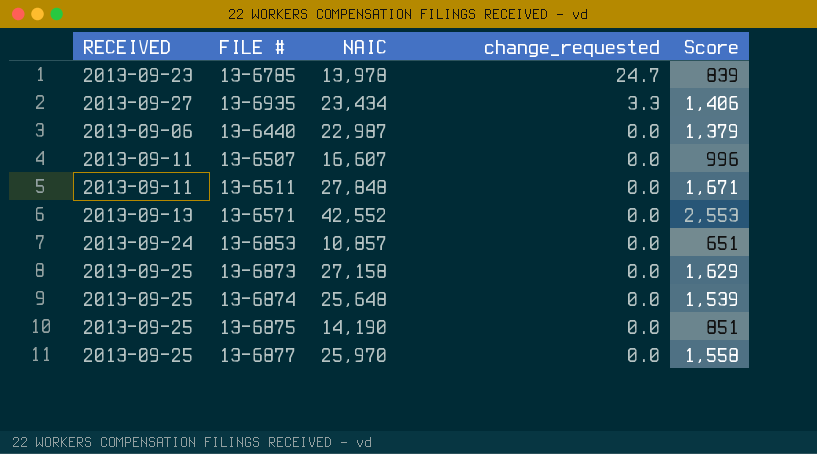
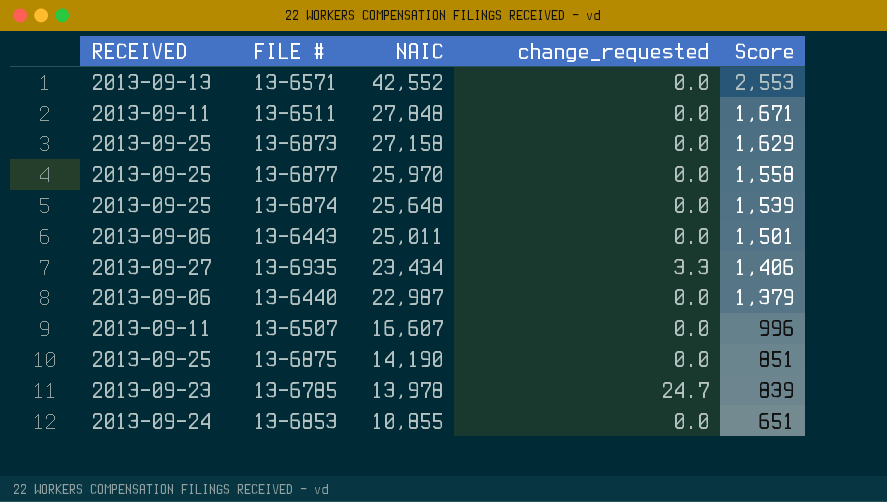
row order: change_requested descending -> NAIC descending
row 13-6443: none -> 2013-09-06 | 25,011 | 0.0 | 1,501
13-6853 | NAIC: 10,857 -> 10,855

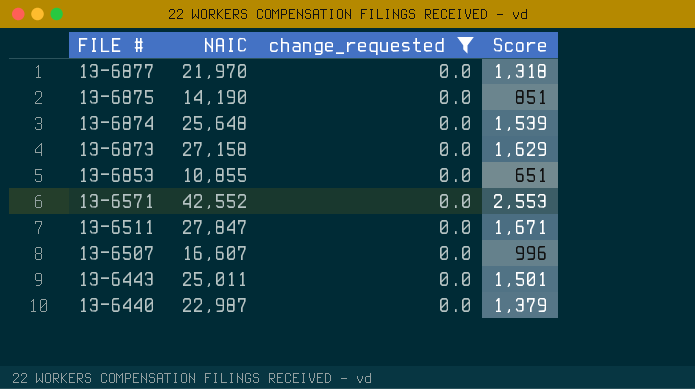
filter: none -> change_requested = 0.0
row order: NAIC descending -> FILE # descending
column RECEIVED | position: 1 -> none
13-6877 | NAIC: 25,970 -> 21,970
13-6877 | Score: 1,558 -> 1,318
13-6511 | NAIC: 27,848 -> 27,847

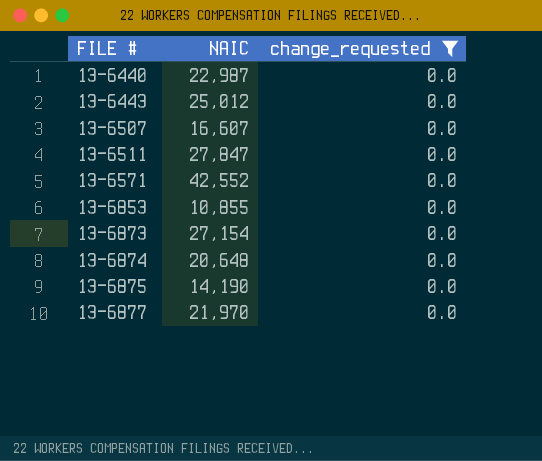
row order: FILE # descending -> FILE # ascending
column Score | formula: [NAIC] * 0.06 -> none
13-6443 | NAIC: 25,011 -> 25,012
13-6873 | NAIC: 27,158 -> 27,154
13-6874 | NAIC: 25,648 -> 20,648

